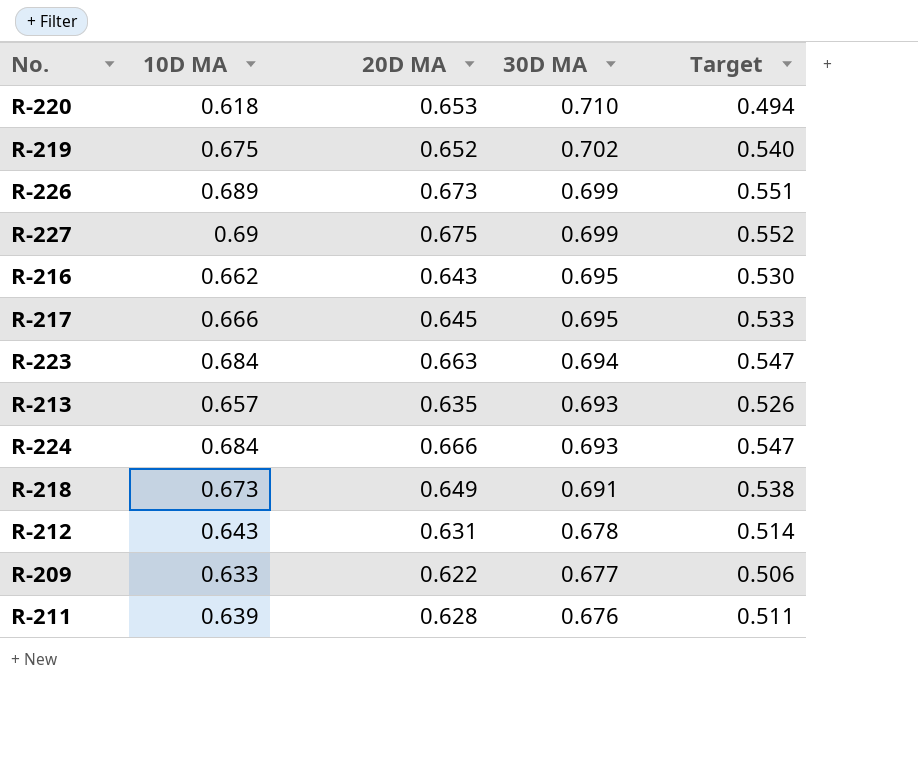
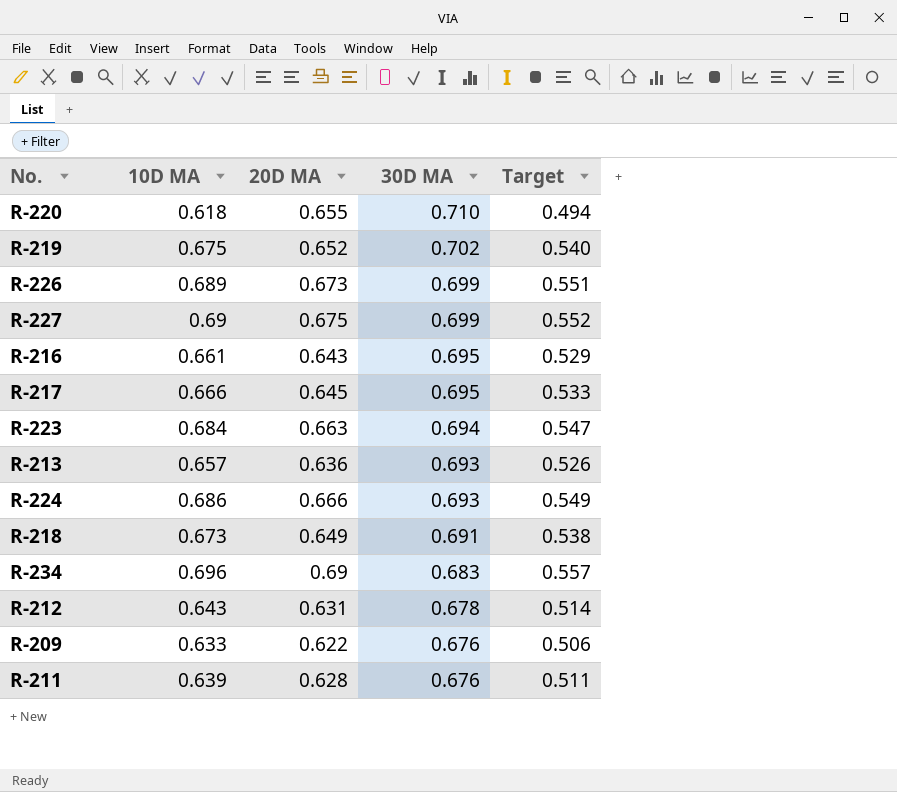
R-220 | 20D MA: 0.653 -> 0.655
R-216 | 10D MA: 0.662 -> 0.661
R-216 | Target: 0.530 -> 0.529
R-213 | 20D MA: 0.635 -> 0.636
R-224 | 10D MA: 0.684 -> 0.686
R-224 | Target: 0.547 -> 0.549
row R-234: none -> 0.696 | 0.69 | 0.683 | 0.557
R-209 | 30D MA: 0.677 -> 0.676

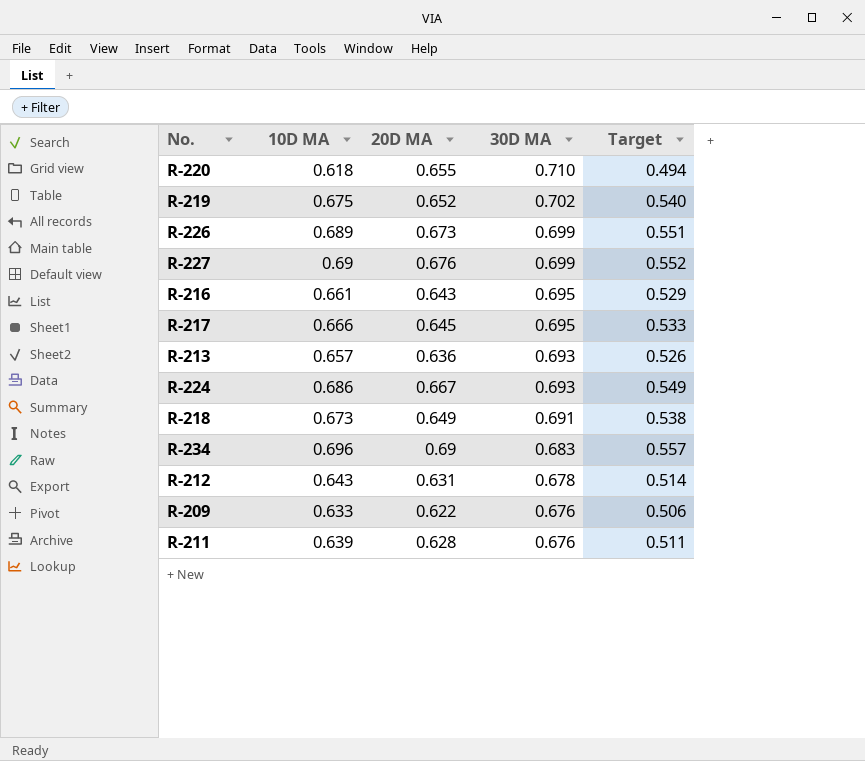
row R-223: 0.684 | 0.663 | 0.694 | 0.547 -> none
R-227 | 20D MA: 0.675 -> 0.676
R-224 | 20D MA: 0.666 -> 0.667

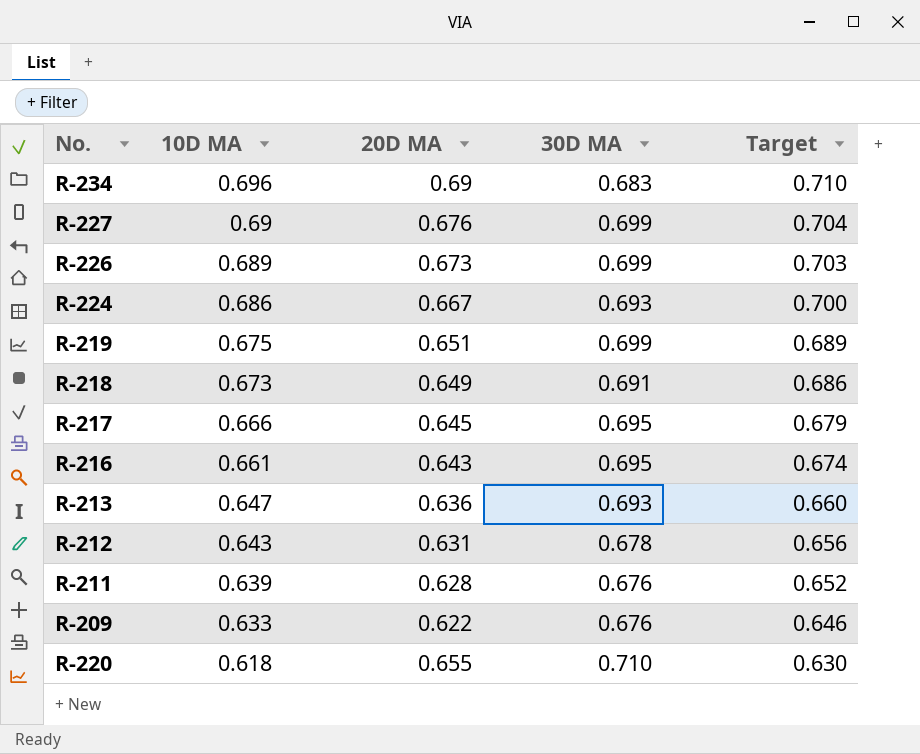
row order: 30D MA descending -> 10D MA descending
column Target | formula: [10D MA] * 0.8 -> [10D MA] * 1.02
R-219 | 20D MA: 0.652 -> 0.651
R-219 | 30D MA: 0.702 -> 0.699
R-213 | 10D MA: 0.657 -> 0.647

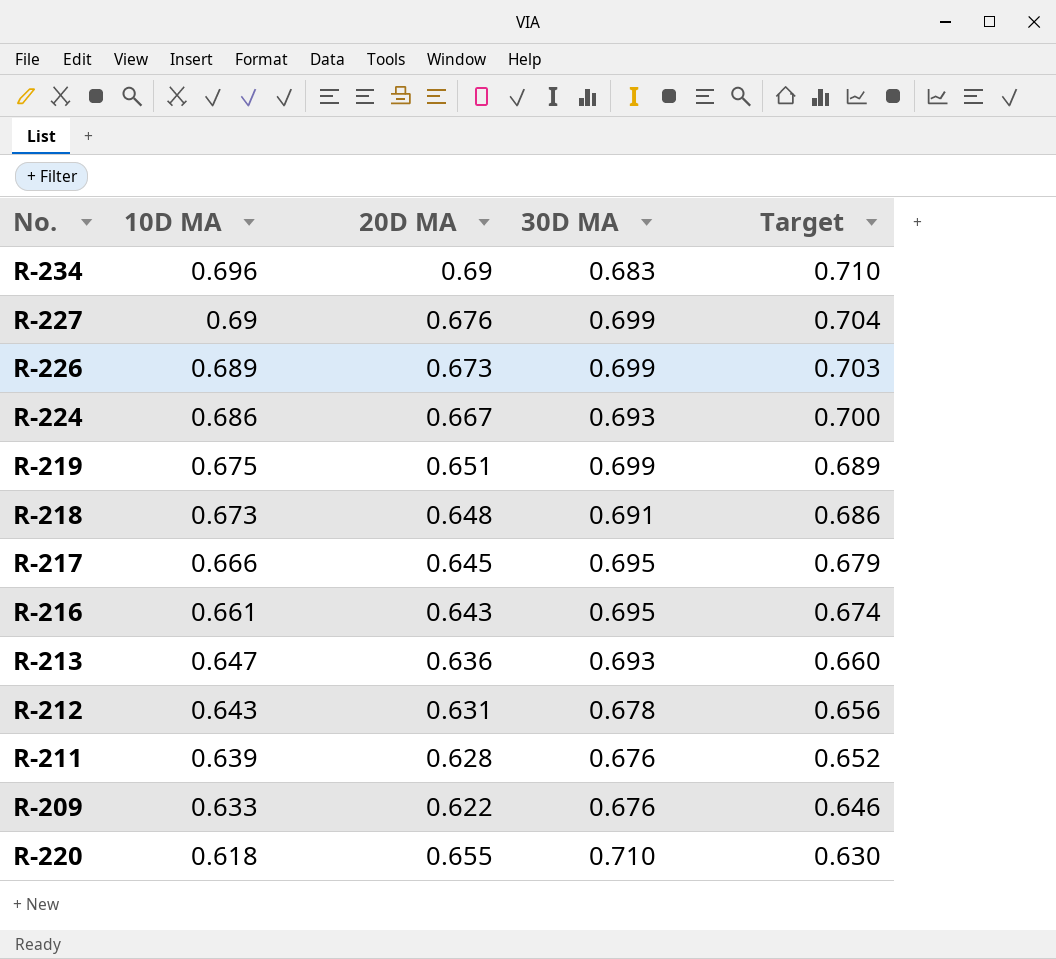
R-218 | 20D MA: 0.649 -> 0.648

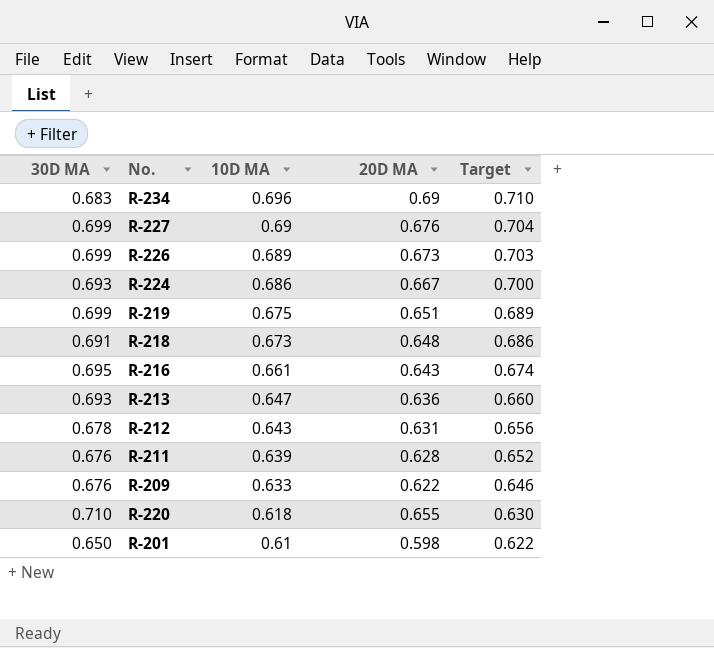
column 30D MA | position: 4 -> 1
row R-217: 0.666 | 0.645 | 0.695 | 0.679 -> none
row R-201: none -> 0.650 | 0.61 | 0.598 | 0.622

